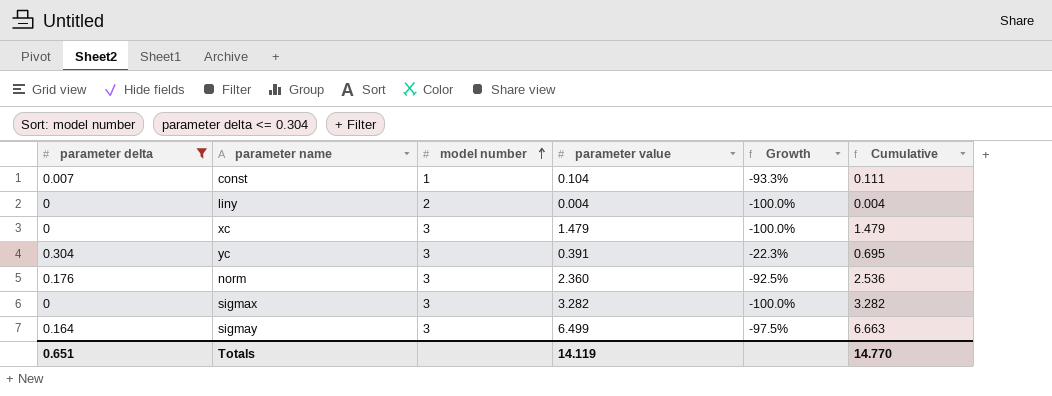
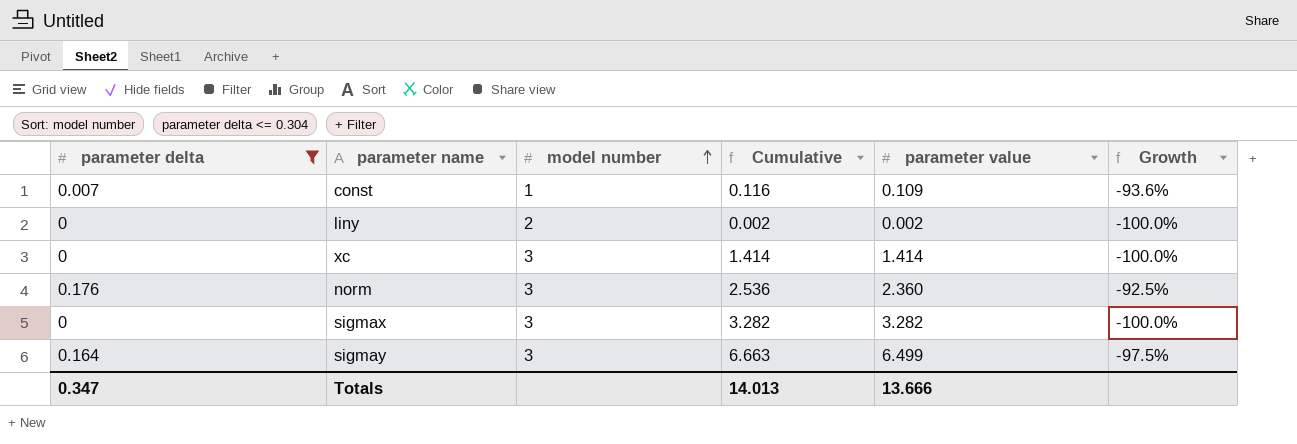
column Cumulative | position: 6 -> 4
row yc: 0.304 | 3 | 0.391 | -22.3% | 0.695 -> none
const | Cumulative: 0.111 -> 0.116
const | parameter value: 0.104 -> 0.109
const | Growth: -93.3% -> -93.6%
liny | Cumulative: 0.004 -> 0.002
liny | parameter value: 0.004 -> 0.002
xc | Cumulative: 1.479 -> 1.414
xc | parameter value: 1.479 -> 1.414
Totals | parameter delta: 0.651 -> 0.347
Totals | Cumulative: 14.770 -> 14.013
Totals | parameter value: 14.119 -> 13.666

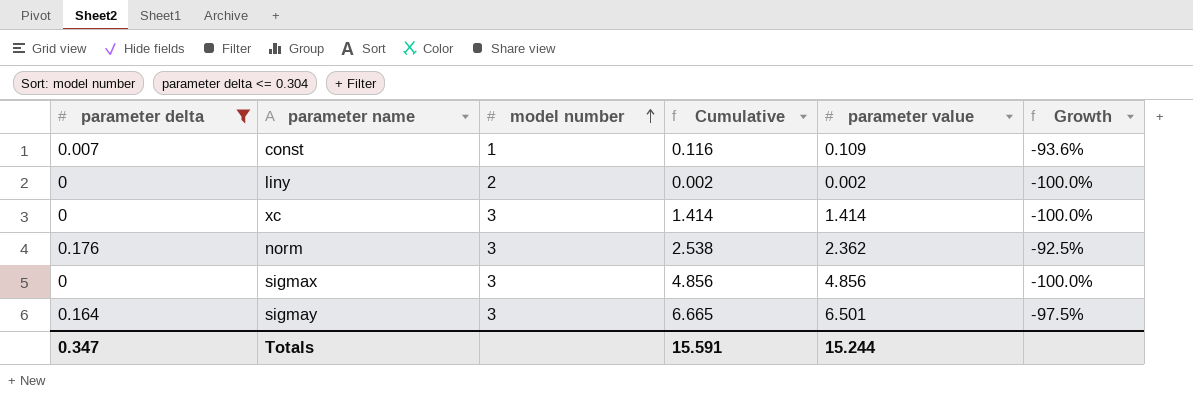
norm | Cumulative: 2.536 -> 2.538
norm | parameter value: 2.360 -> 2.362
sigmax | Cumulative: 3.282 -> 4.856
sigmax | parameter value: 3.282 -> 4.856
sigmay | Cumulative: 6.663 -> 6.665
sigmay | parameter value: 6.499 -> 6.501
Totals | Cumulative: 14.013 -> 15.591
Totals | parameter value: 13.666 -> 15.244

